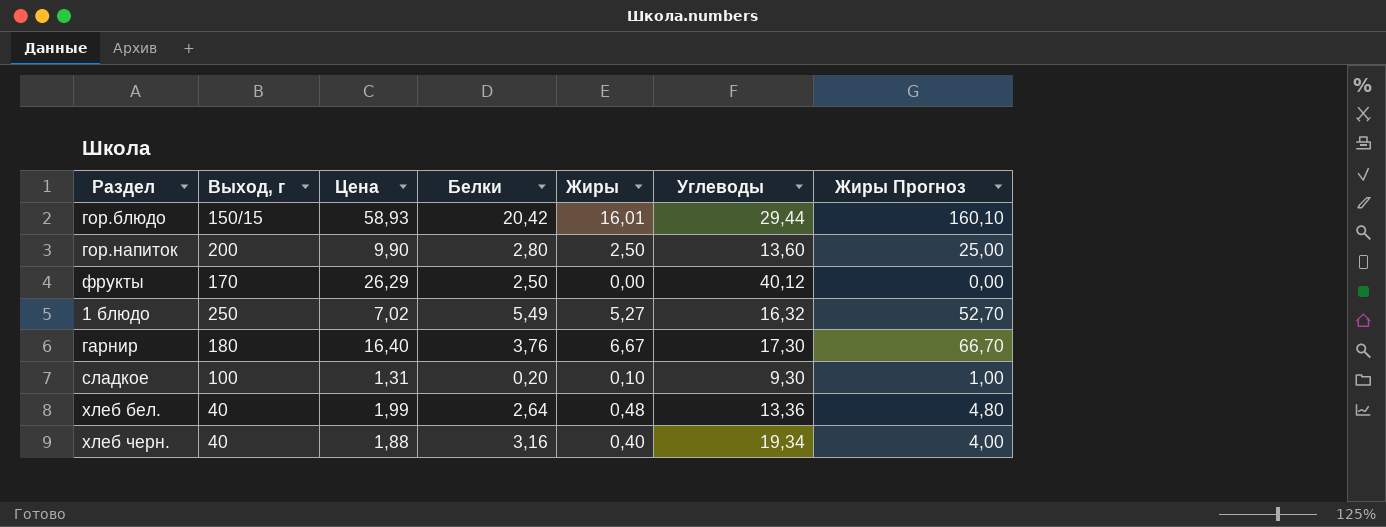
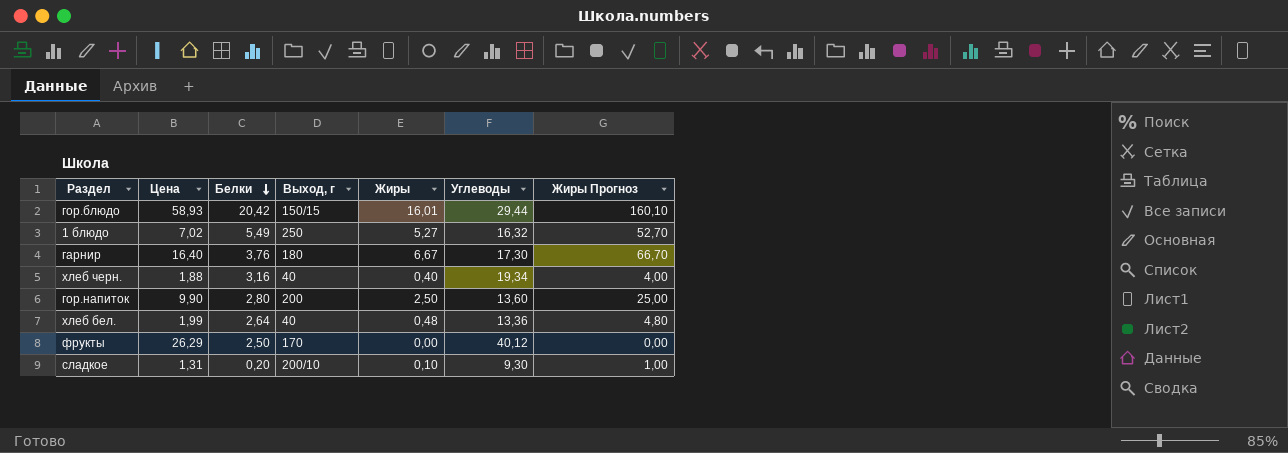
row order: none -> Белки descending
column Выход, г | position: 2 -> 4
сладкое | Выход, г: 100 -> 200/10

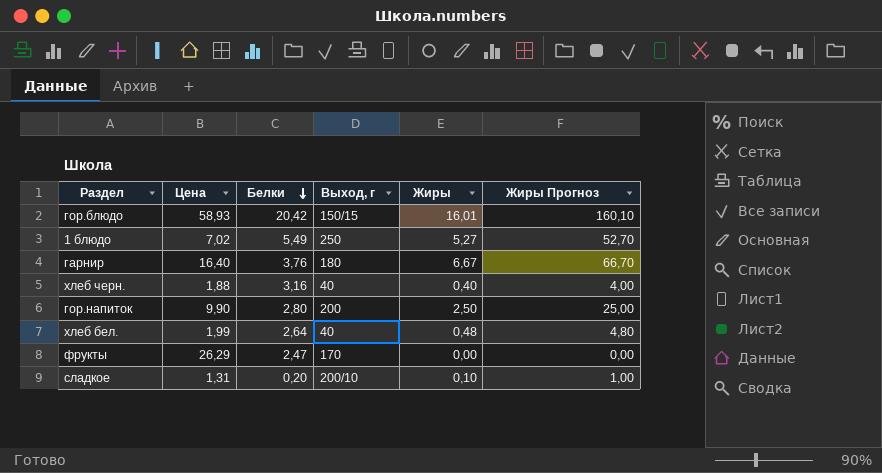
column Углеводы | position: 6 -> none
фрукты | Белки: 2,50 -> 2,47

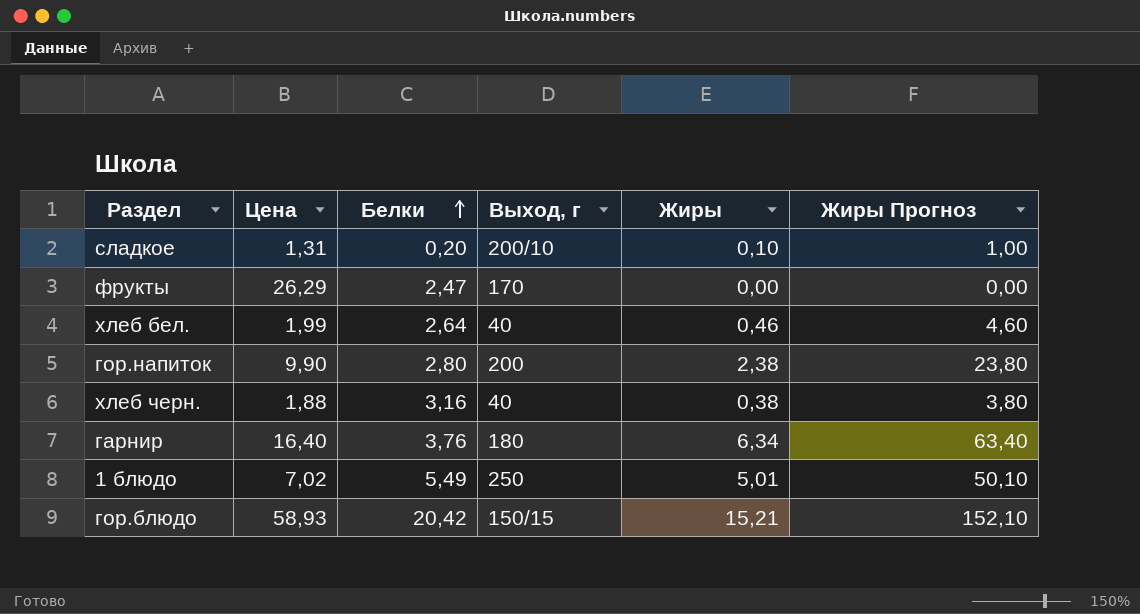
row order: Белки descending -> Белки ascending
хлеб бел. | Жиры: 0,48 -> 0,46
хлеб бел. | Жиры Прогноз: 4,80 -> 4,60
гор.напиток | Жиры: 2,50 -> 2,38
гор.напиток | Жиры Прогноз: 25,00 -> 23,80
хлеб черн. | Жиры: 0,40 -> 0,38
хлеб черн. | Жиры Прогноз: 4,00 -> 3,80
гарнир | Жиры: 6,67 -> 6,34
гарнир | Жиры Прогноз: 66,70 -> 63,40
1 блюдо | Жиры: 5,27 -> 5,01
1 блюдо | Жиры Прогноз: 52,70 -> 50,10
гор.блюдо | Жиры: 16,01 -> 15,21
гор.блюдо | Жиры Прогноз: 160,10 -> 152,10

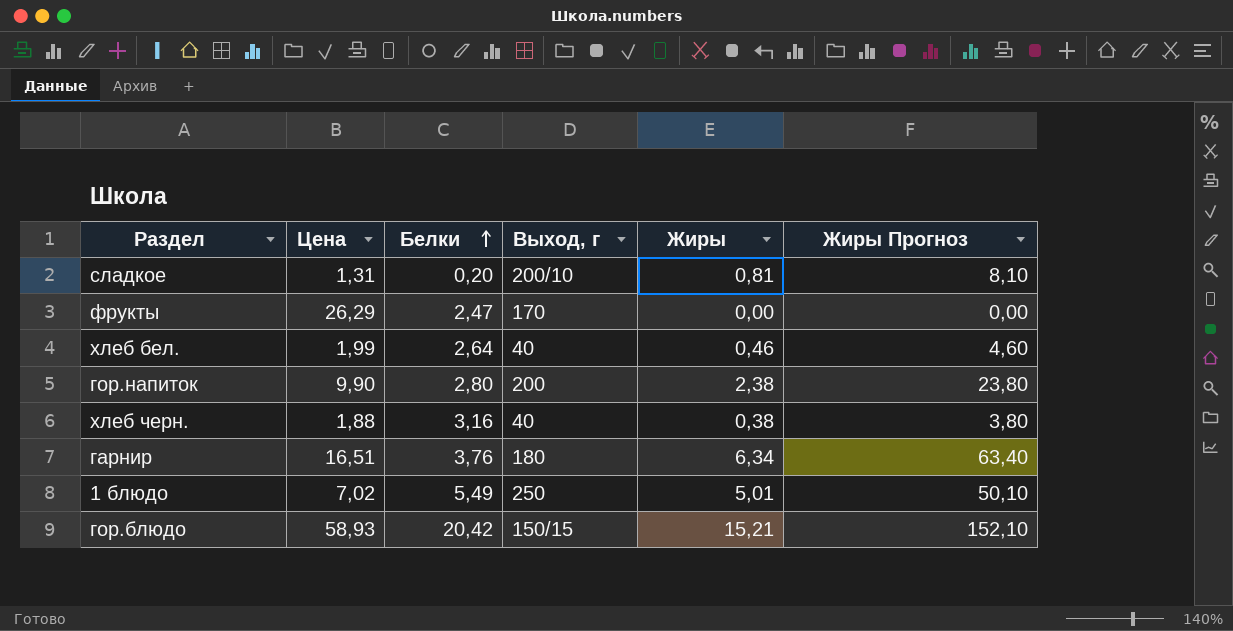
сладкое | Жиры: 0,10 -> 0,81
сладкое | Жиры Прогноз: 1,00 -> 8,10
гарнир | Цена: 16,40 -> 16,51

